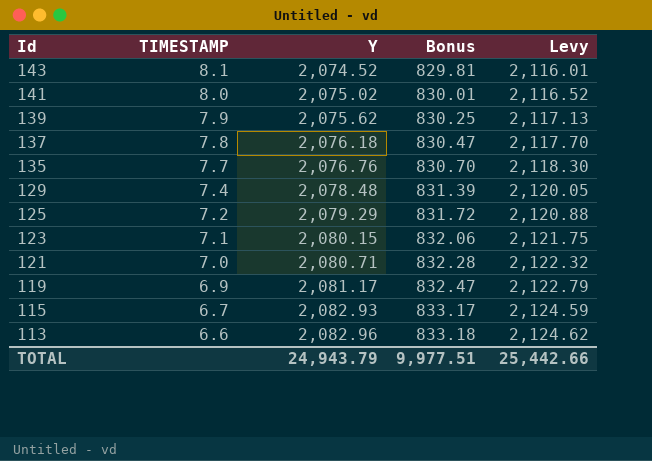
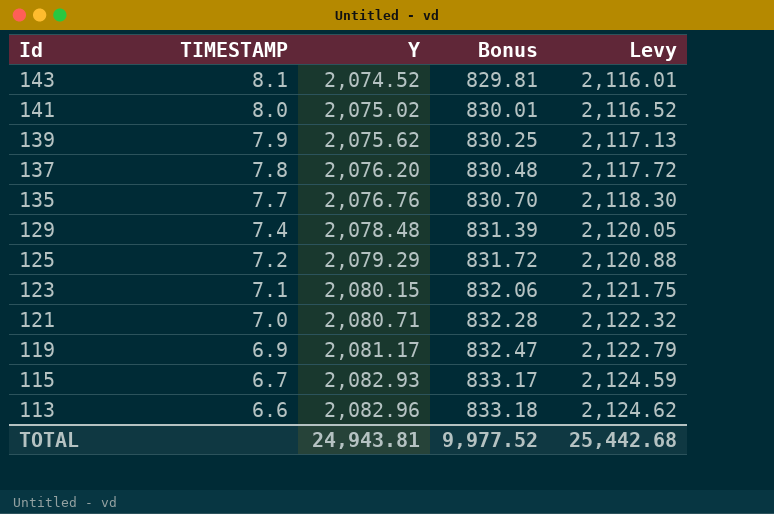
137 | Y: 2,076.18 -> 2,076.20
137 | Bonus: 830.47 -> 830.48
137 | Levy: 2,117.70 -> 2,117.72
TOTAL | Y: 24,943.79 -> 24,943.81
TOTAL | Bonus: 9,977.51 -> 9,977.52
TOTAL | Levy: 25,442.66 -> 25,442.68

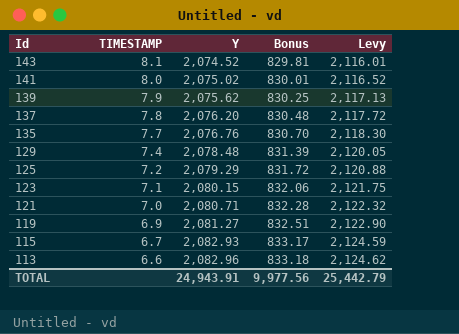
119 | Y: 2,081.17 -> 2,081.27
119 | Bonus: 832.47 -> 832.51
119 | Levy: 2,122.79 -> 2,122.90
TOTAL | Y: 24,943.81 -> 24,943.91
TOTAL | Bonus: 9,977.52 -> 9,977.56
TOTAL | Levy: 25,442.68 -> 25,442.79

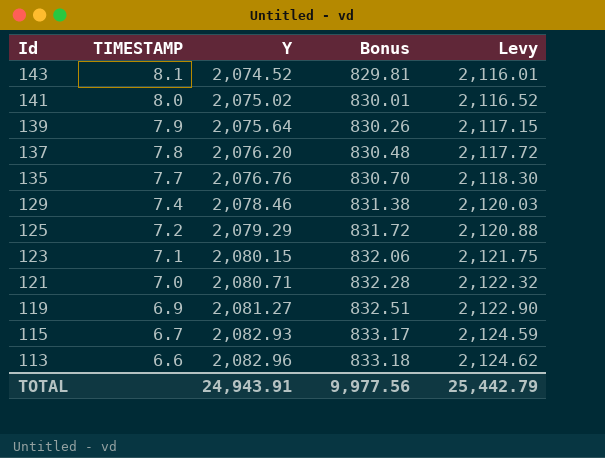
139 | Y: 2,075.62 -> 2,075.64
139 | Bonus: 830.25 -> 830.26
139 | Levy: 2,117.13 -> 2,117.15
129 | Y: 2,078.48 -> 2,078.46
129 | Bonus: 831.39 -> 831.38
129 | Levy: 2,120.05 -> 2,120.03

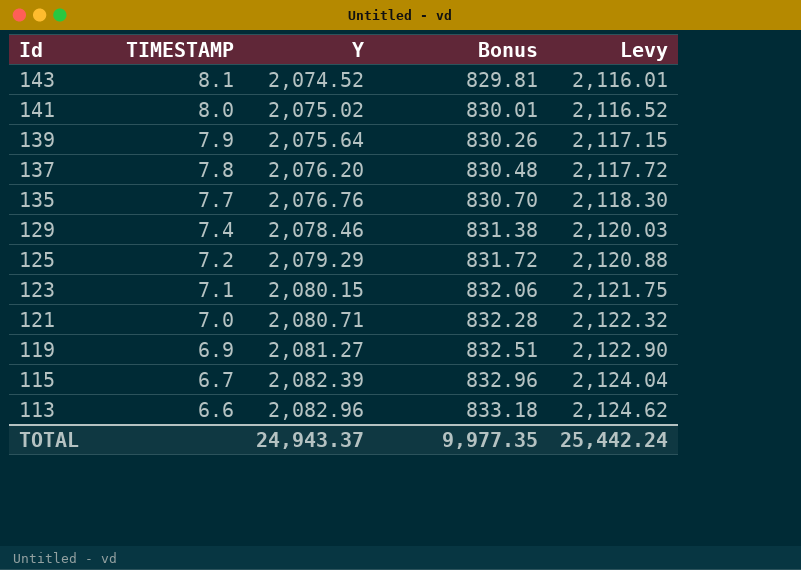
115 | Y: 2,082.93 -> 2,082.39
115 | Bonus: 833.17 -> 832.96
115 | Levy: 2,124.59 -> 2,124.04
TOTAL | Y: 24,943.91 -> 24,943.37
TOTAL | Bonus: 9,977.56 -> 9,977.35
TOTAL | Levy: 25,442.79 -> 25,442.24

